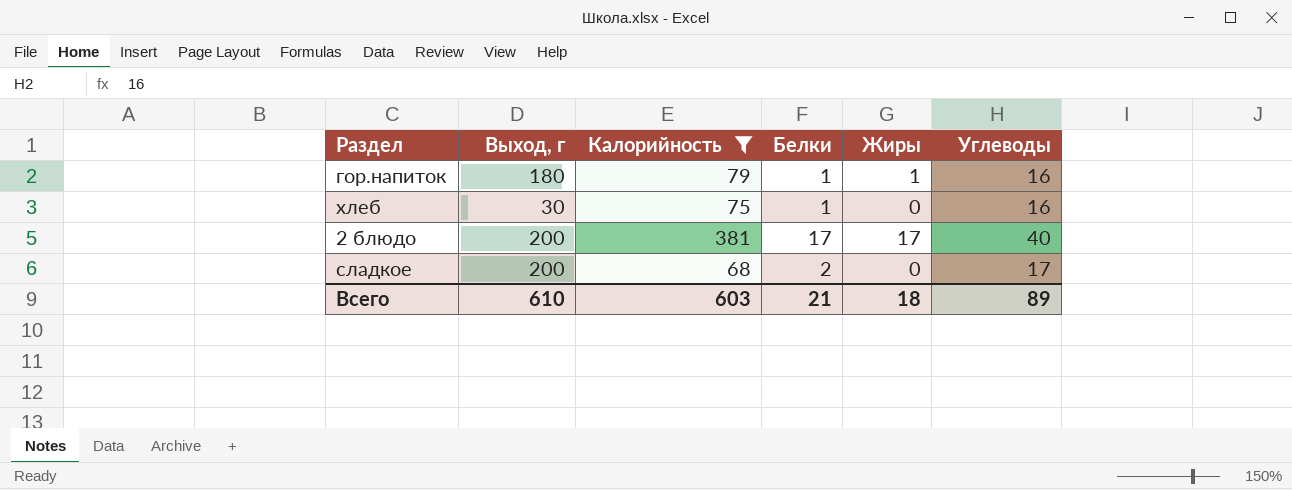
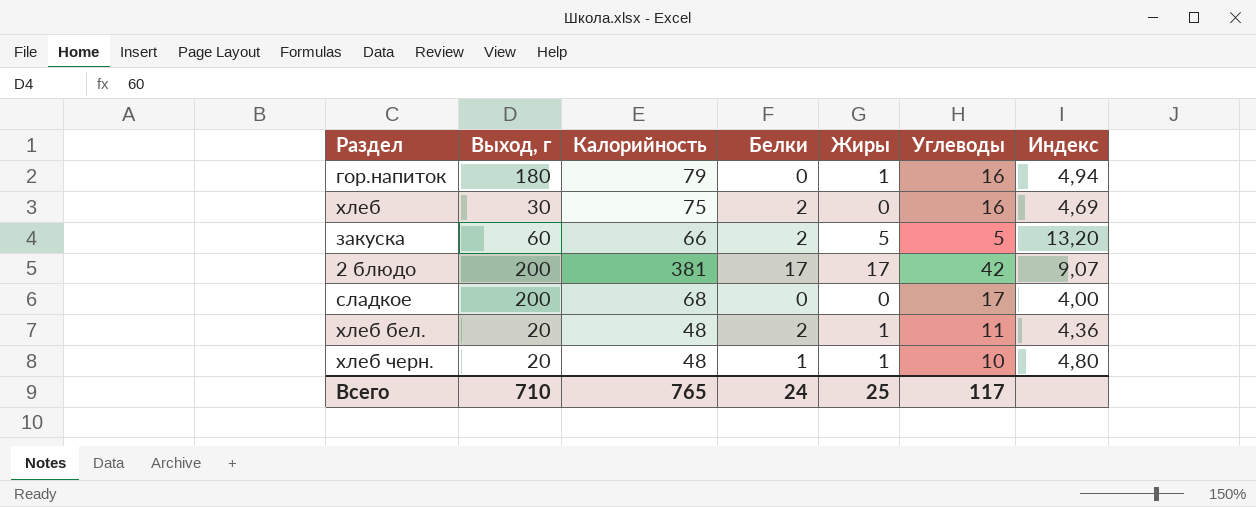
filter: Калорийность >= 68 -> none
column Индекс | formula: none -> [Калорийность] / [Углеводы]
гор.напиток | Белки: 1 -> 0
хлеб | Белки: 1 -> 2
2 блюдо | Углеводы: 40 -> 42
сладкое | Белки: 2 -> 0
Всего | Выход, г: 610 -> 710
Всего | Калорийность: 603 -> 765
Всего | Белки: 21 -> 24
Всего | Жиры: 18 -> 25
Всего | Углеводы: 89 -> 117

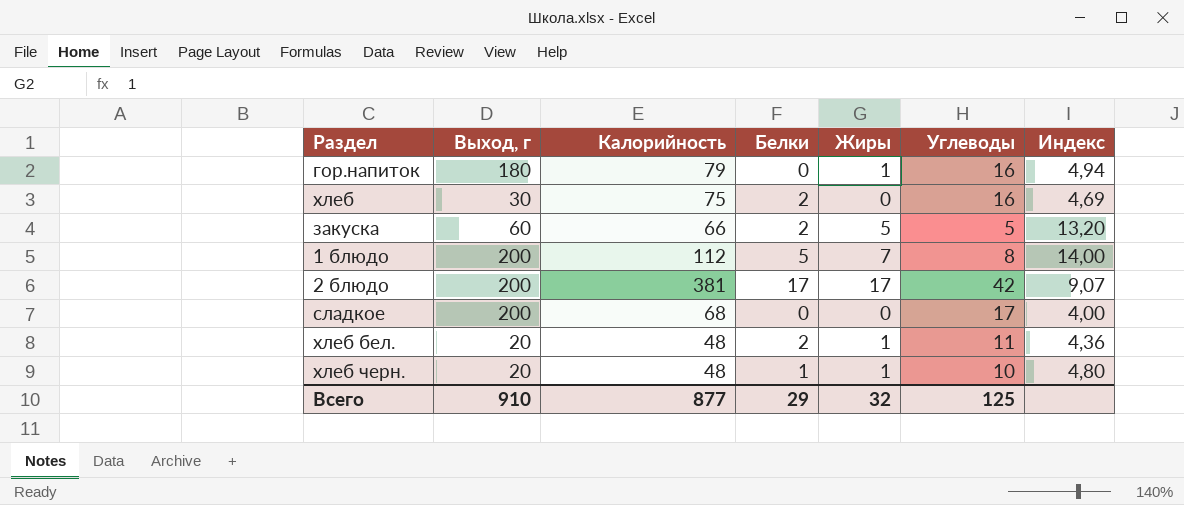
row 1 блюдо: none -> 200 | 112 | 5 | 7 | 8 | 14,00
Всего | Выход, г: 710 -> 910
Всего | Калорийность: 765 -> 877
Всего | Белки: 24 -> 29
Всего | Жиры: 25 -> 32
Всего | Углеводы: 117 -> 125

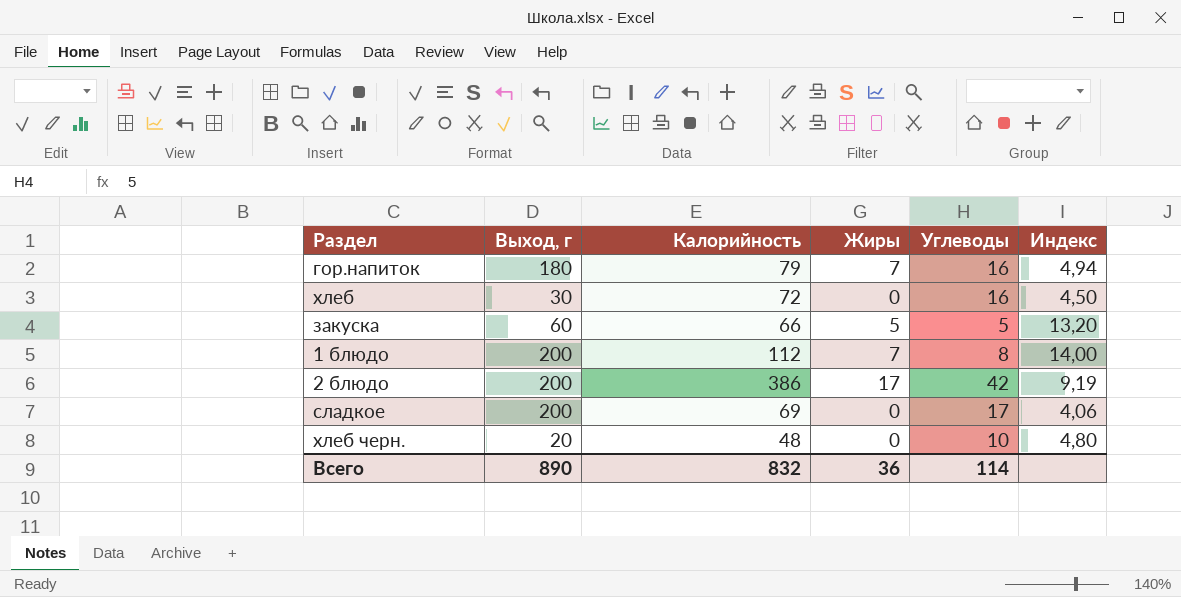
column Белки | position: 4 -> none
row хлеб бел.: 20 | 48 | 2 | 1 | 11 | 4,36 -> none
гор.напиток | Жиры: 1 -> 7
хлеб | Калорийность: 75 -> 72
хлеб | Индекс: 4,69 -> 4,50
2 блюдо | Калорийность: 381 -> 386
2 блюдо | Индекс: 9,07 -> 9,19
сладкое | Калорийность: 68 -> 69
сладкое | Индекс: 4,00 -> 4,06
хлеб черн. | Жиры: 1 -> 0
Всего | Выход, г: 910 -> 890
Всего | Калорийность: 877 -> 832
Всего | Жиры: 32 -> 36
Всего | Углеводы: 125 -> 114

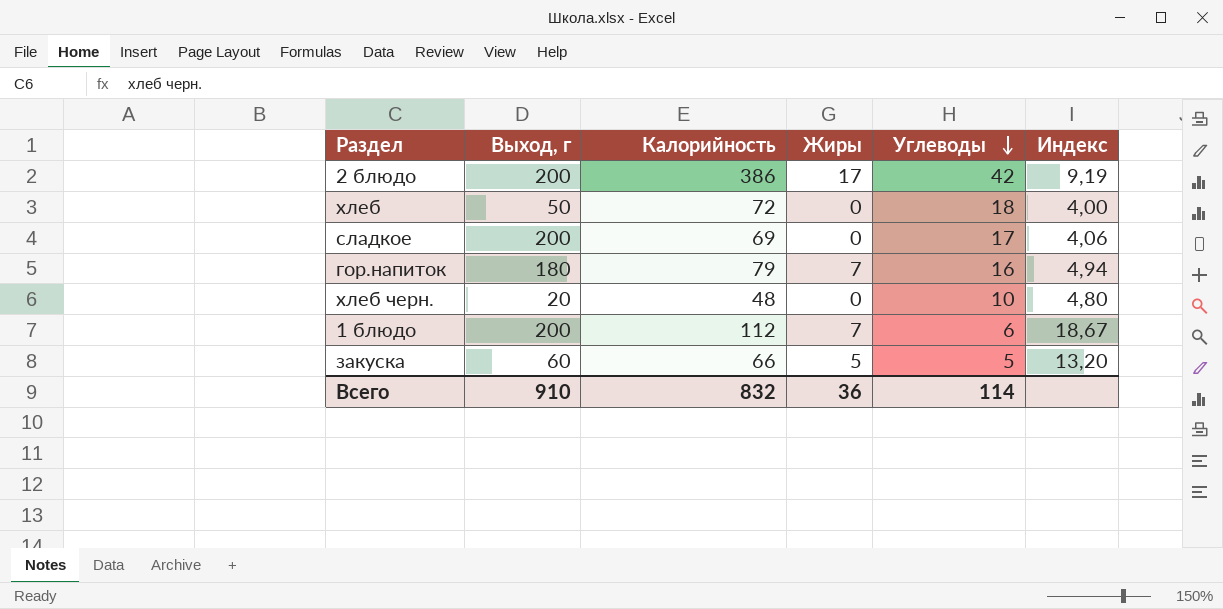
row order: none -> Углеводы descending
хлеб | Выход, г: 30 -> 50
хлеб | Углеводы: 16 -> 18
хлеб | Индекс: 4,50 -> 4,00
1 блюдо | Углеводы: 8 -> 6
1 блюдо | Индекс: 14,00 -> 18,67
Всего | Выход, г: 890 -> 910

